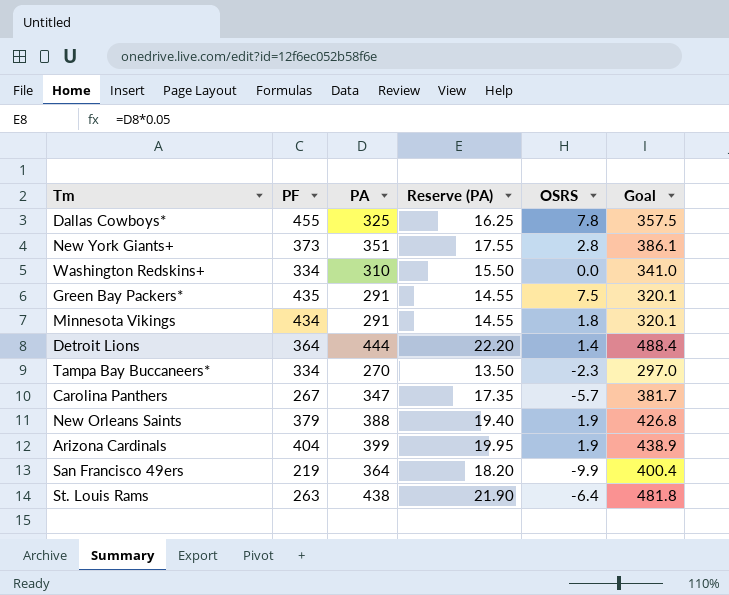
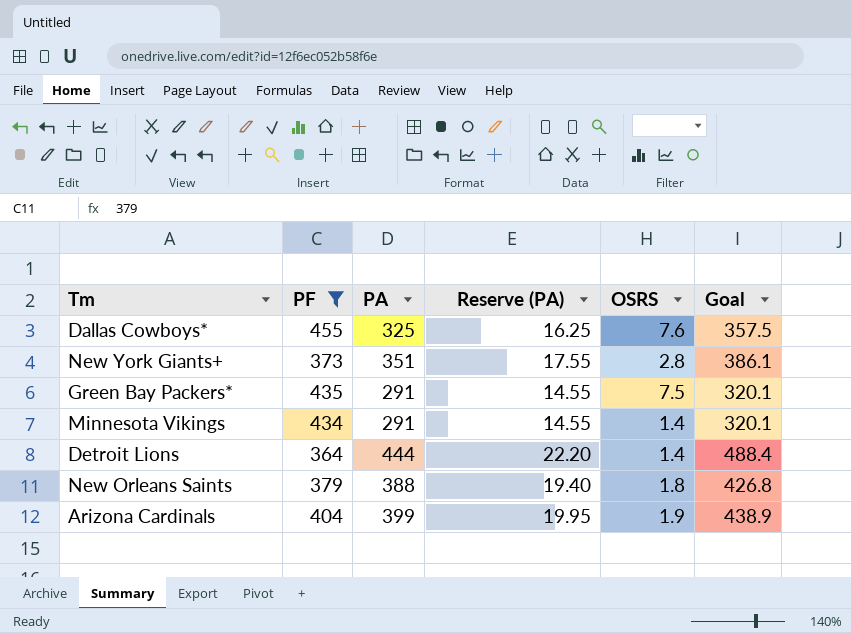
filter: none -> PF >= 364
Dallas Cowboys* | OSRS: 7.8 -> 7.6
Minnesota Vikings | OSRS: 1.8 -> 1.4
New Orleans Saints | OSRS: 1.9 -> 1.8

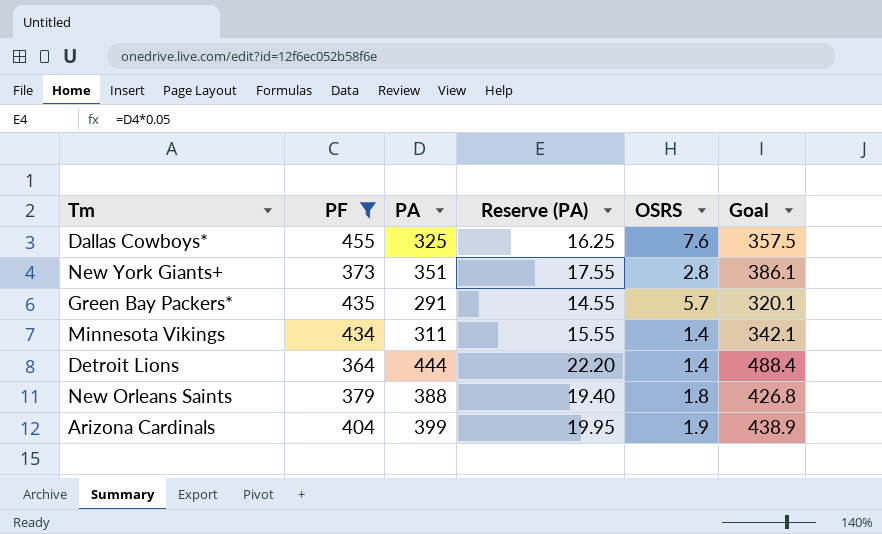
Green Bay Packers* | OSRS: 7.5 -> 5.7
Minnesota Vikings | PA: 291 -> 311
Minnesota Vikings | Reserve (PA): 14.55 -> 15.55
Minnesota Vikings | Goal: 320.1 -> 342.1

